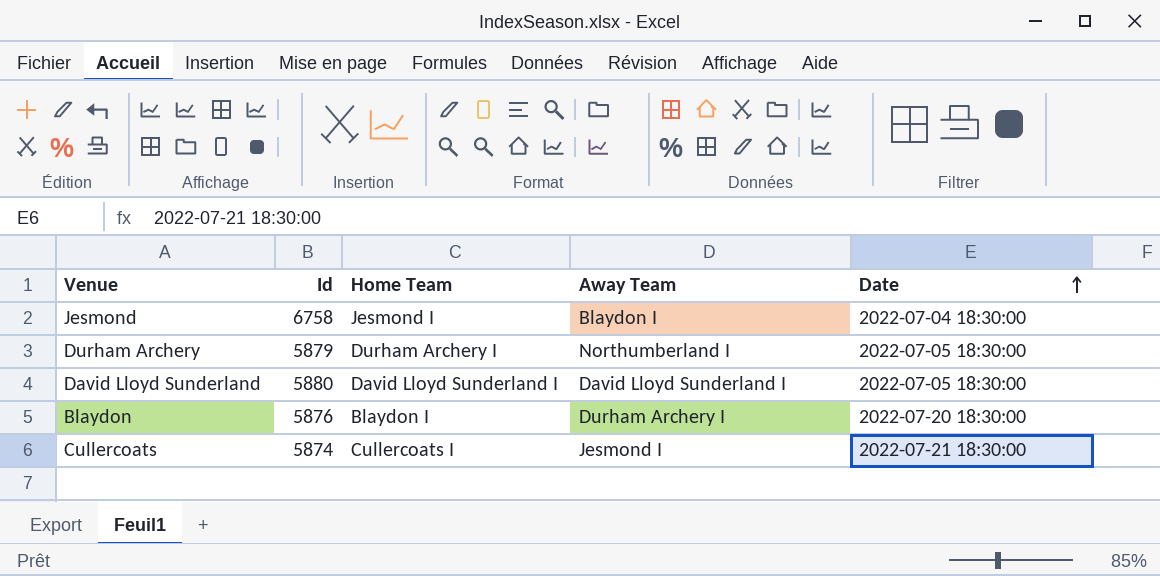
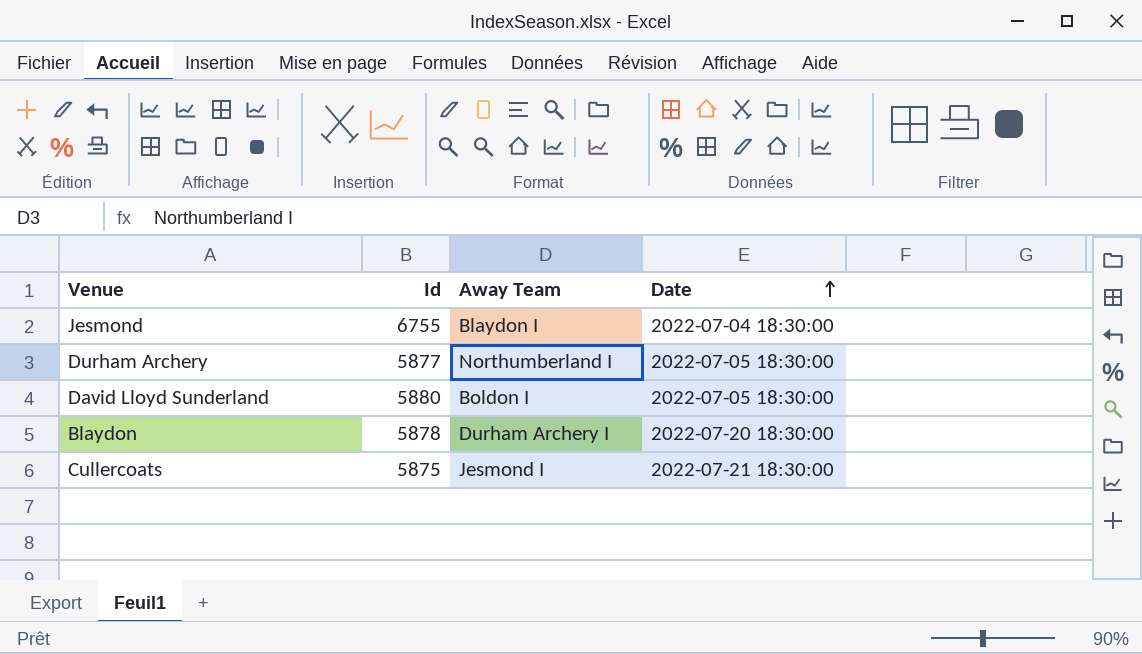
column Home Team | position: 3 -> none
Jesmond | Id: 6758 -> 6755
Durham Archery | Id: 5879 -> 5877
David Lloyd Sunderland | Away Team: David Lloyd Sunderland I -> Boldon I
Blaydon | Id: 5876 -> 5878
Cullercoats | Id: 5874 -> 5875

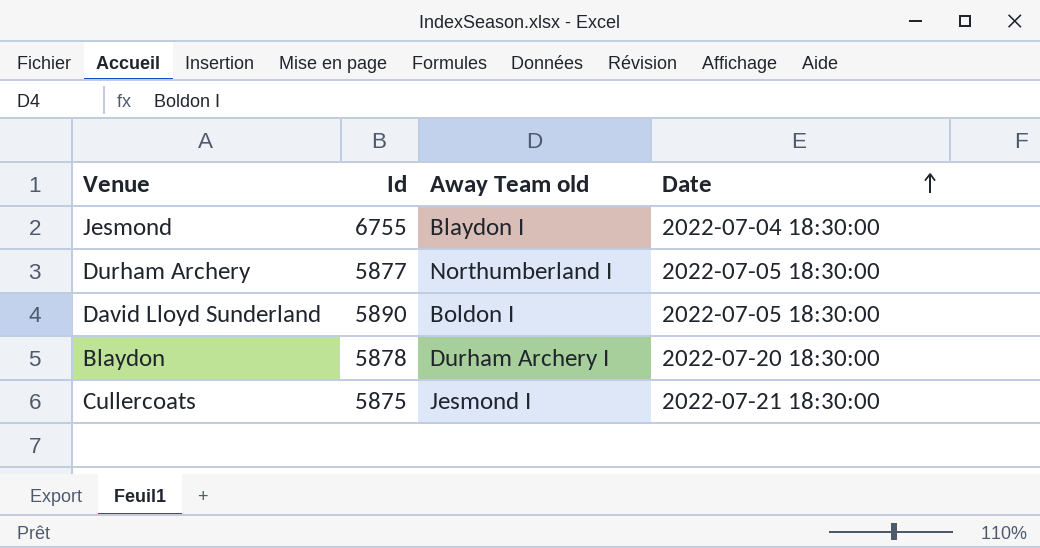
column name: Away Team -> Away Team old
David Lloyd Sunderland | Id: 5880 -> 5890

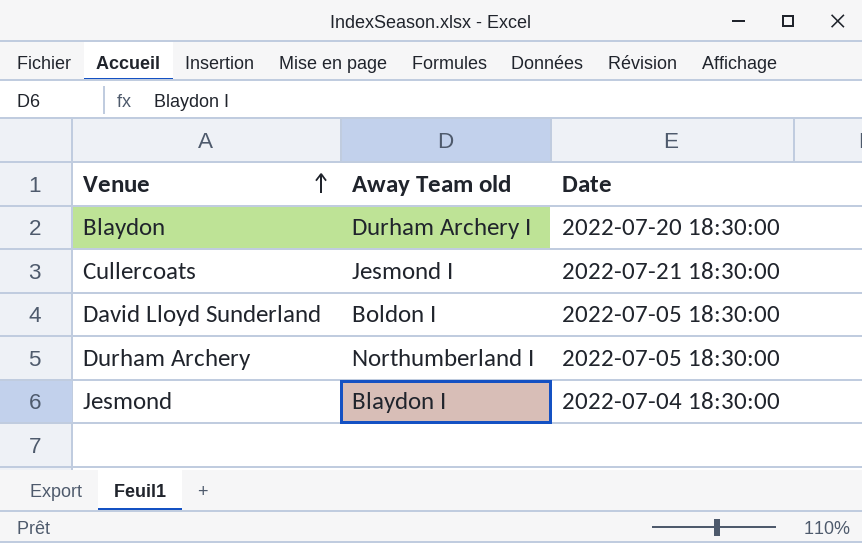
row order: Date ascending -> Venue ascending
column Id | position: 2 -> none

